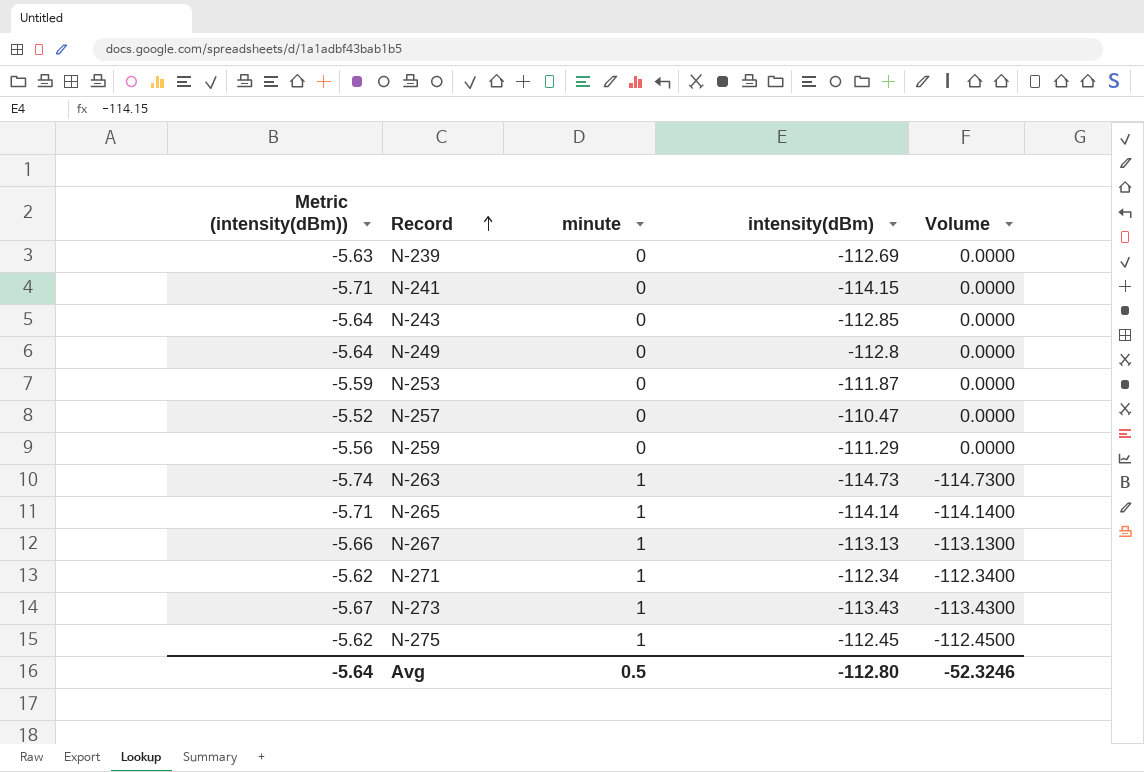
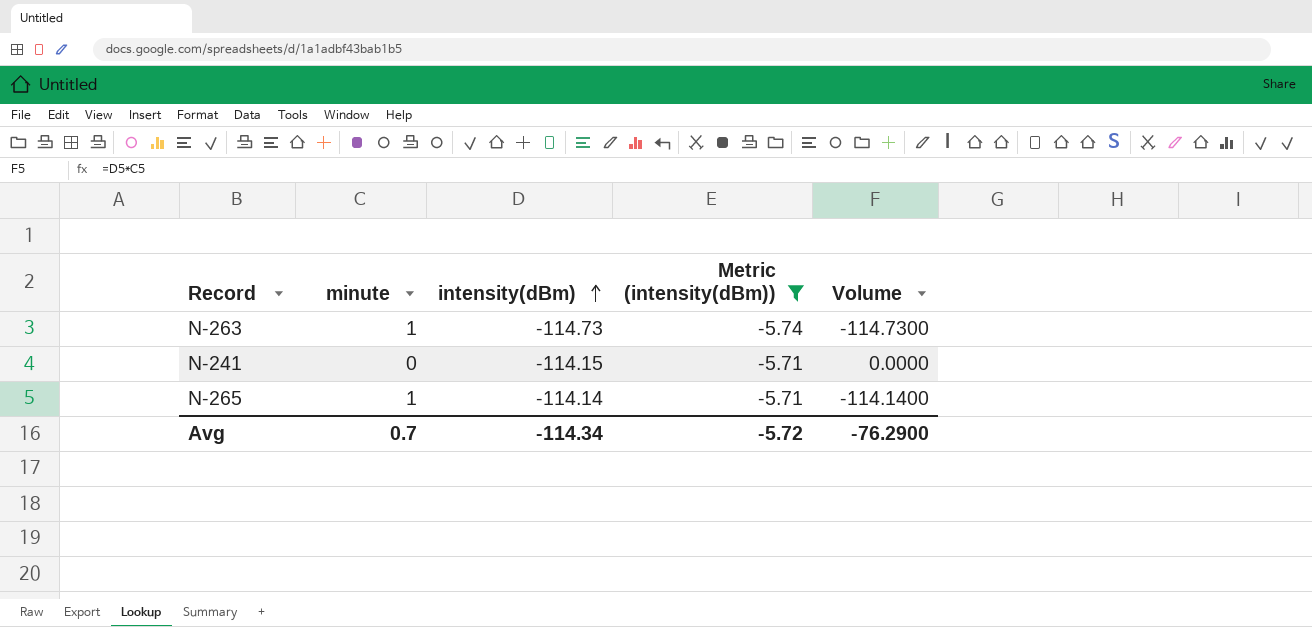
filter: none -> Metric (intensity(dBm)) <= -5.71
row order: Record ascending -> intensity(dBm) ascending
column Metric (intensity(dBm)) | position: 1 -> 4
Avg | minute: 0.5 -> 0.7
Avg | intensity(dBm): -112.80 -> -114.34
Avg | Metric (intensity(dBm)): -5.64 -> -5.72
Avg | Volume: -52.3246 -> -76.2900

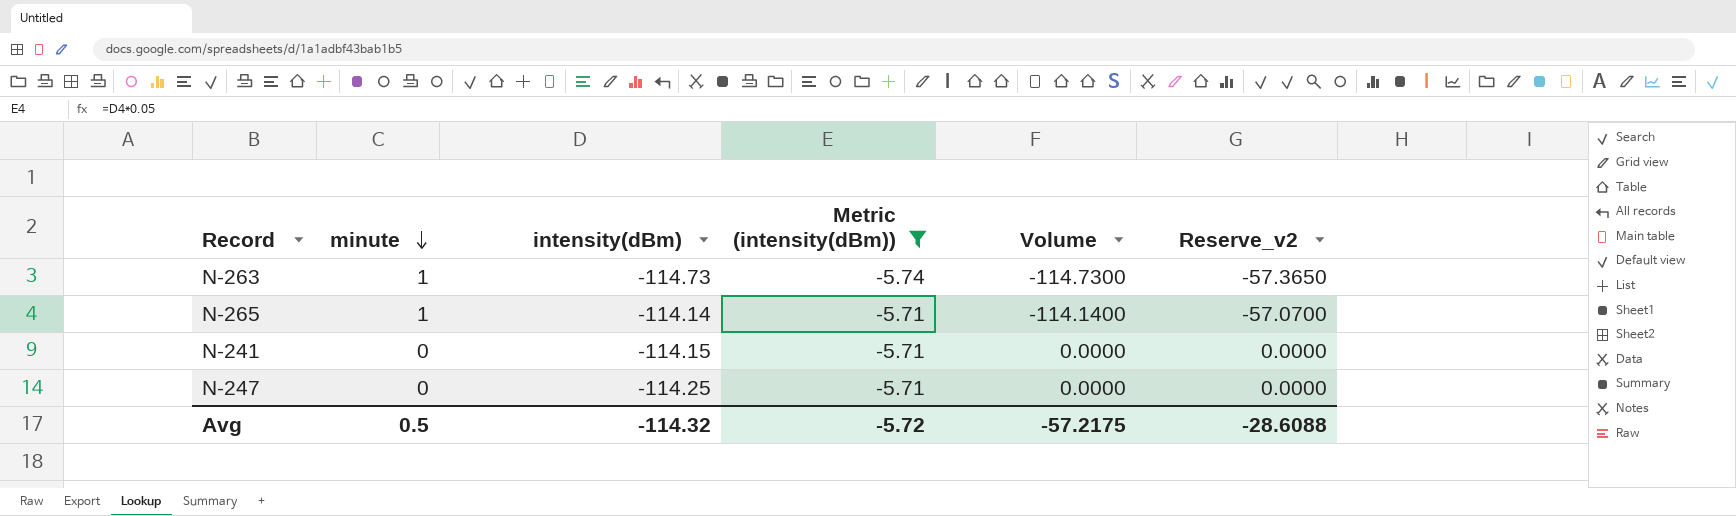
row order: intensity(dBm) ascending -> minute descending
column Reserve_v2 | formula: none -> [Volume] * 0.5
row N-247: none -> 0 | -114.25 | -5.71 | 0.0000 | 0.0000
Avg | minute: 0.7 -> 0.5
Avg | intensity(dBm): -114.34 -> -114.32
Avg | Volume: -76.2900 -> -57.2175

